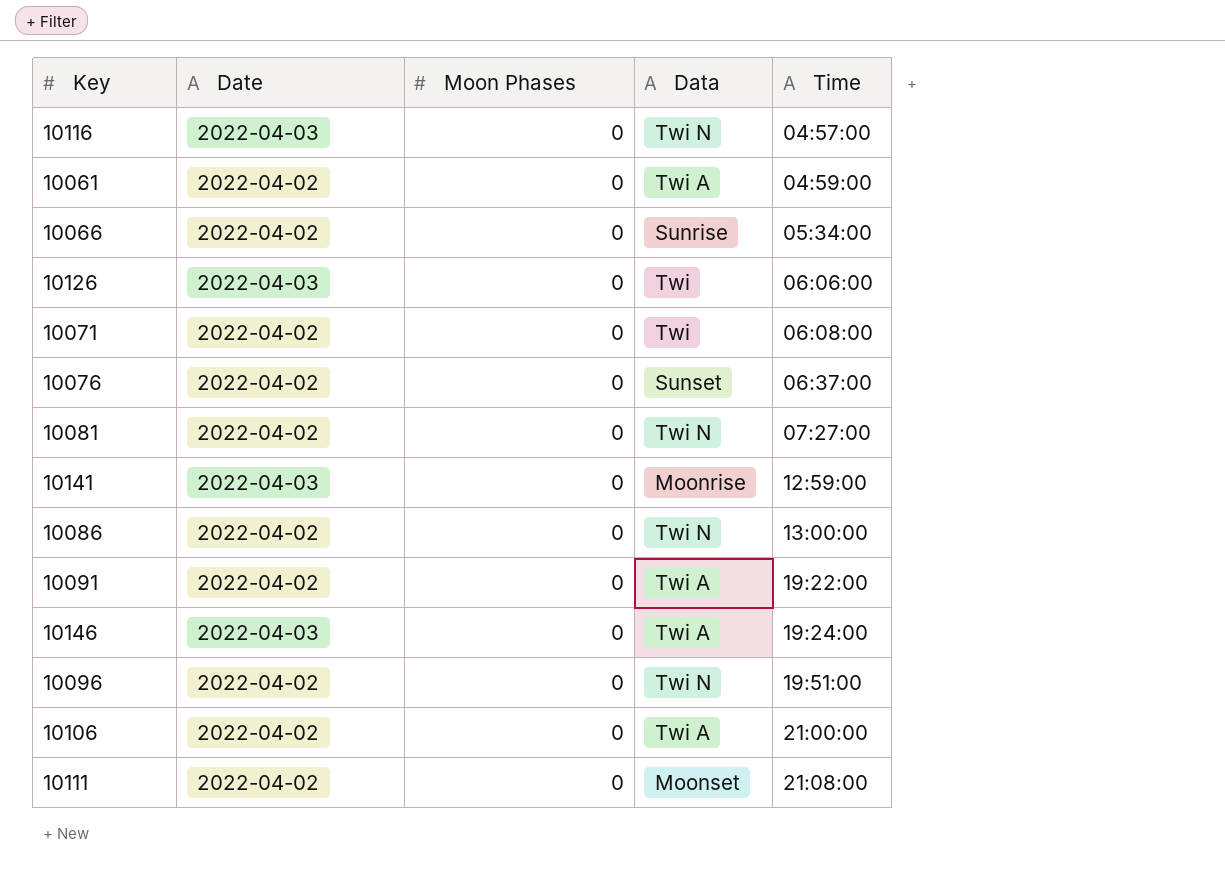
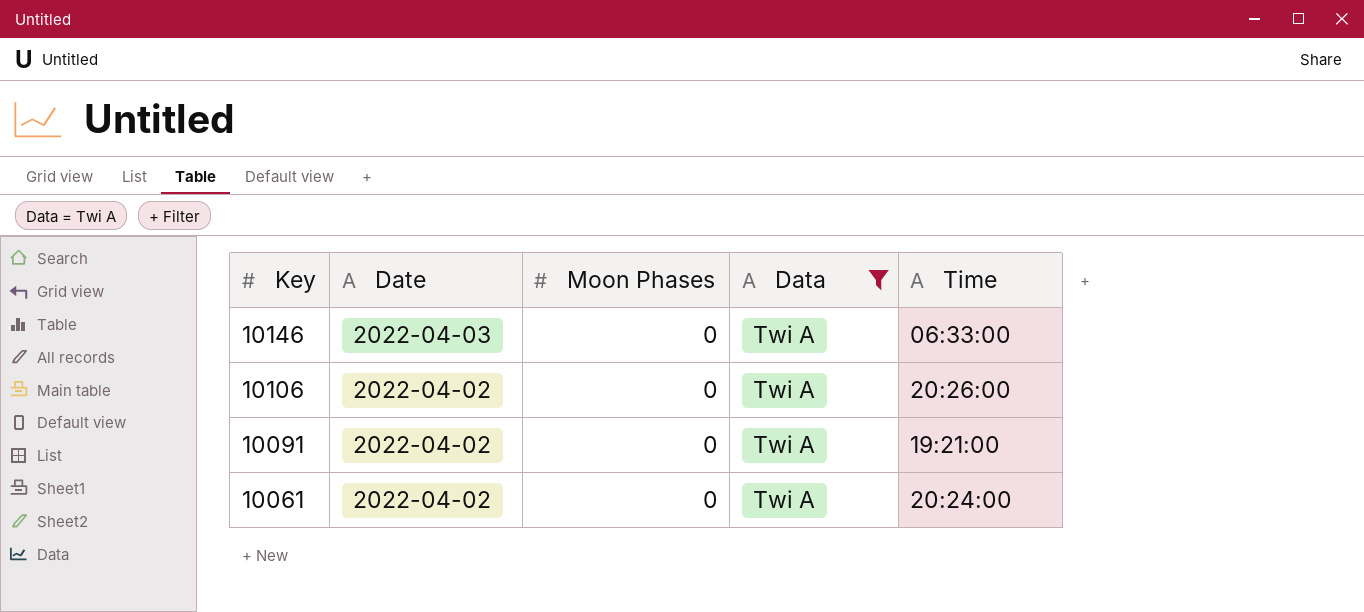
filter: none -> Data = Twi A
row order: Time ascending -> Key descending
10146 | Time: 19:24:00 -> 06:33:00
10106 | Time: 21:00:00 -> 20:26:00
10091 | Time: 19:22:00 -> 19:21:00
10061 | Time: 04:59:00 -> 20:24:00

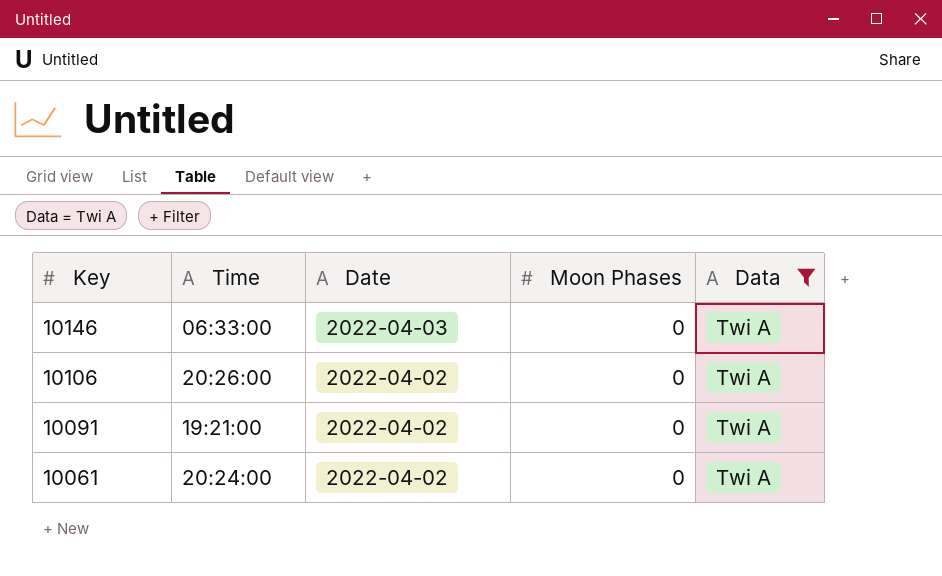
column Time | position: 5 -> 2

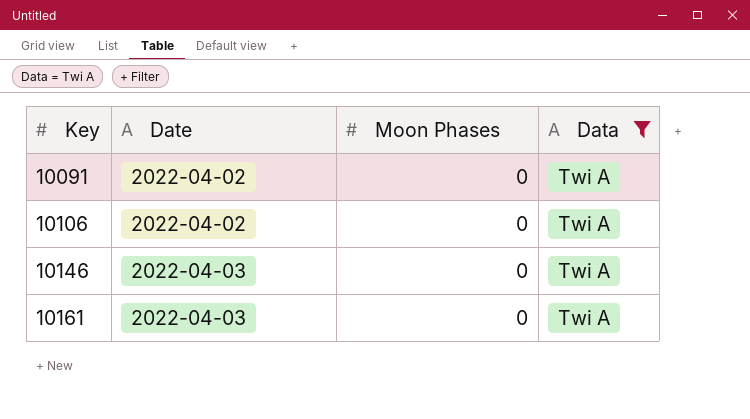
row order: Key descending -> Key ascending
column Time | position: 2 -> none
row 10061: 20:24:00 | 2022-04-02 | 0 | Twi A -> none
row 10161: none -> 2022-04-03 | 0 | Twi A

